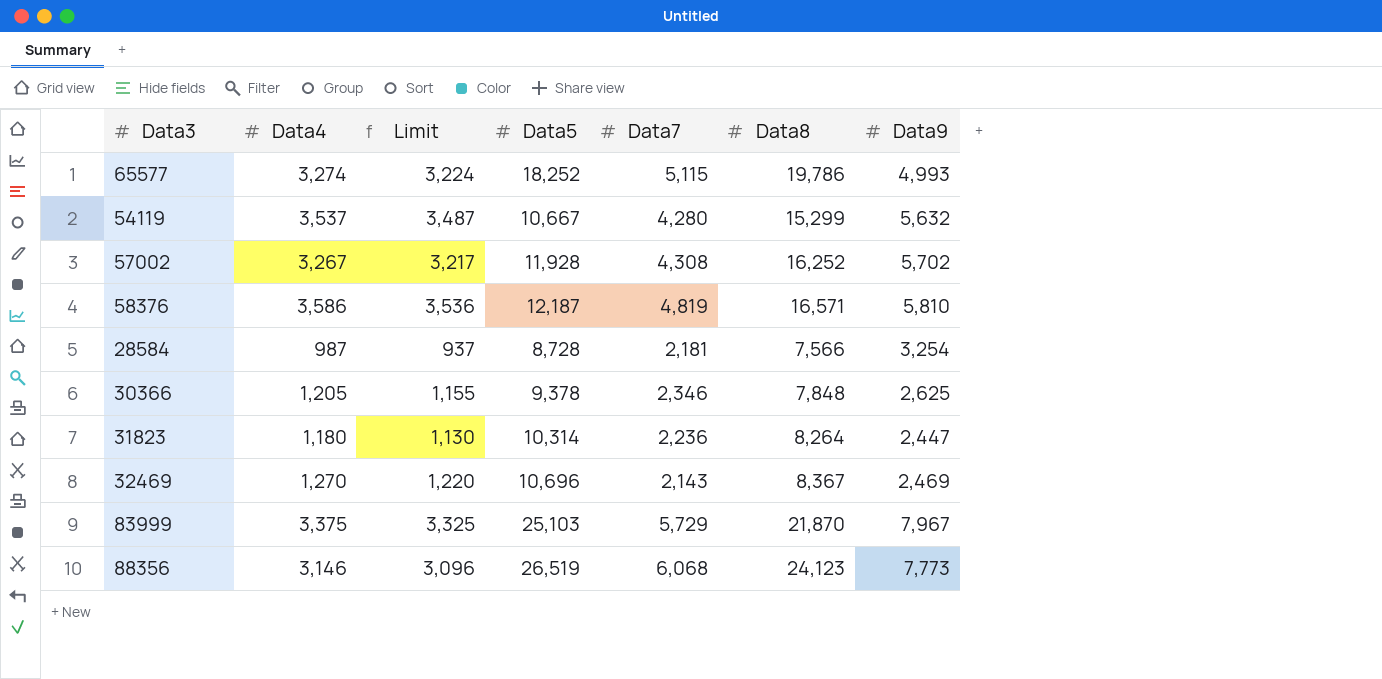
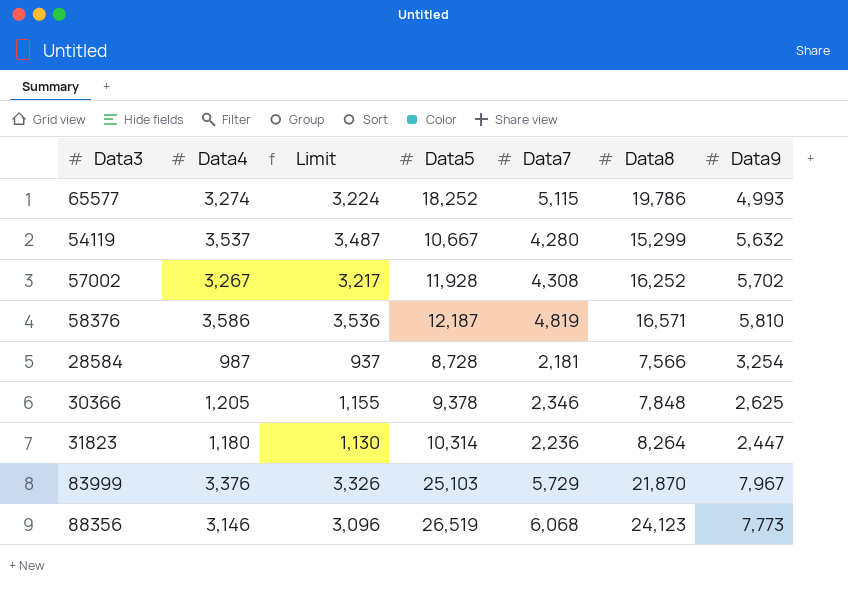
row 32469: 1,270 | 1,220 | 10,696 | 2,143 | 8,367 | 2,469 -> none
83999 | Data4: 3,375 -> 3,376
83999 | Limit: 3,325 -> 3,326

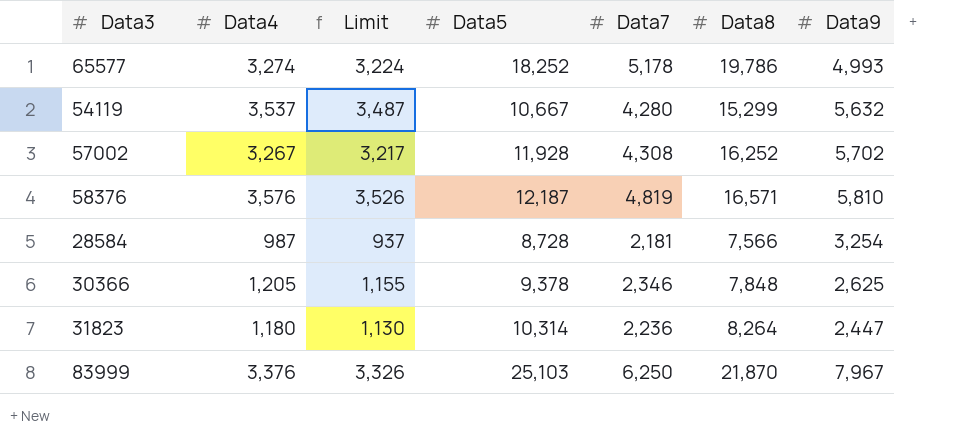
row 88356: 3,146 | 3,096 | 26,519 | 6,068 | 24,123 | 7,773 -> none
65577 | Data7: 5,115 -> 5,178
58376 | Data4: 3,586 -> 3,576
58376 | Limit: 3,536 -> 3,526
83999 | Data7: 5,729 -> 6,250

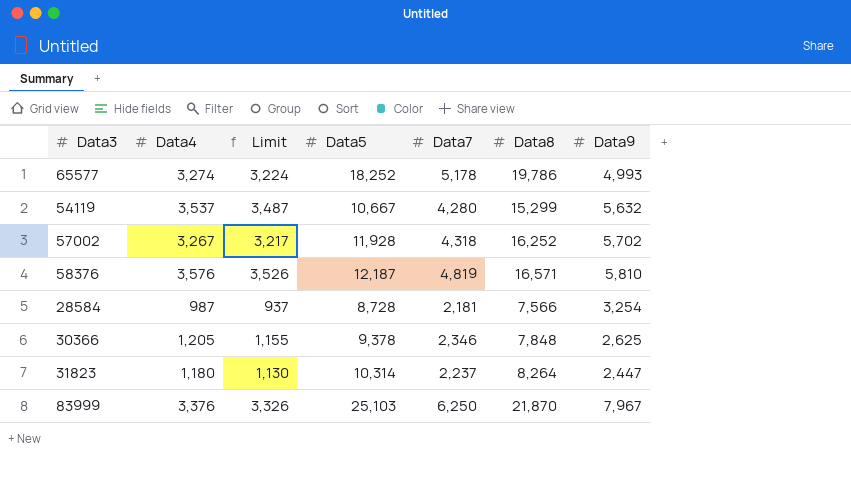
57002 | Data7: 4,308 -> 4,318
31823 | Data7: 2,236 -> 2,237

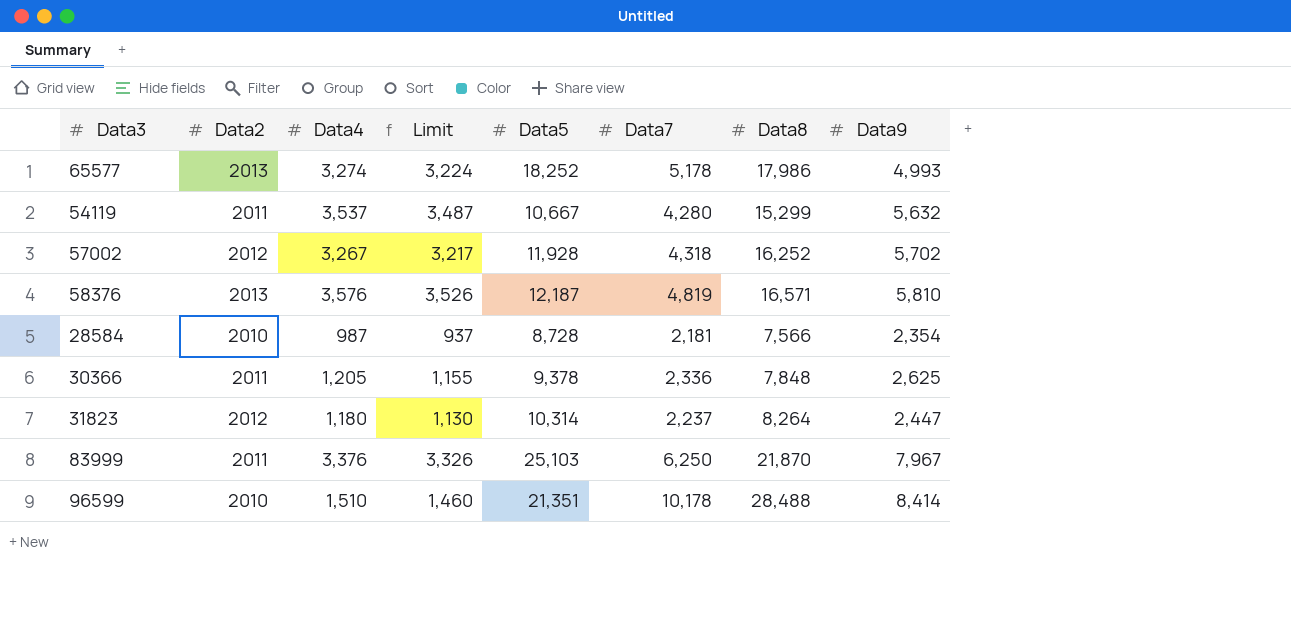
column Data2 | position: none -> 2
65577 | Data8: 19,786 -> 17,986
28584 | Data9: 3,254 -> 2,354
30366 | Data7: 2,346 -> 2,336
row 96599: none -> 2010 | 1,510 | 1,460 | 21,351 | 10,178 | 28,488 | 8,414

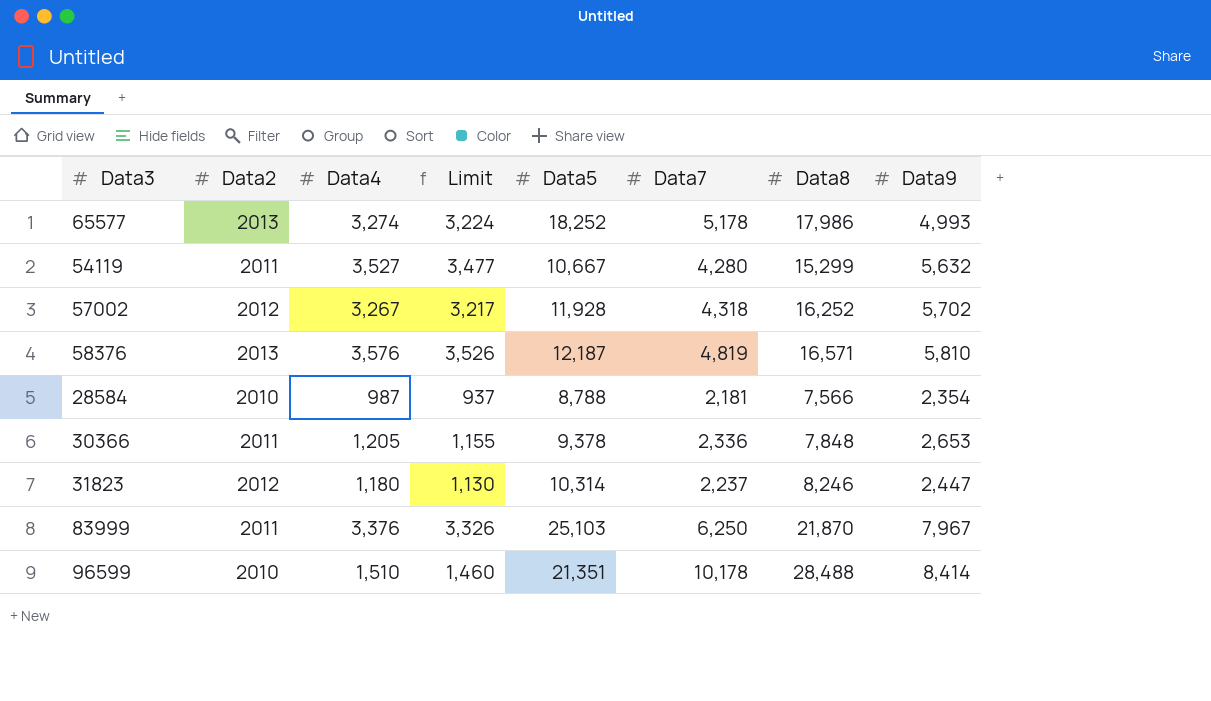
54119 | Data4: 3,537 -> 3,527
54119 | Limit: 3,487 -> 3,477
28584 | Data5: 8,728 -> 8,788
30366 | Data9: 2,625 -> 2,653
31823 | Data8: 8,264 -> 8,246

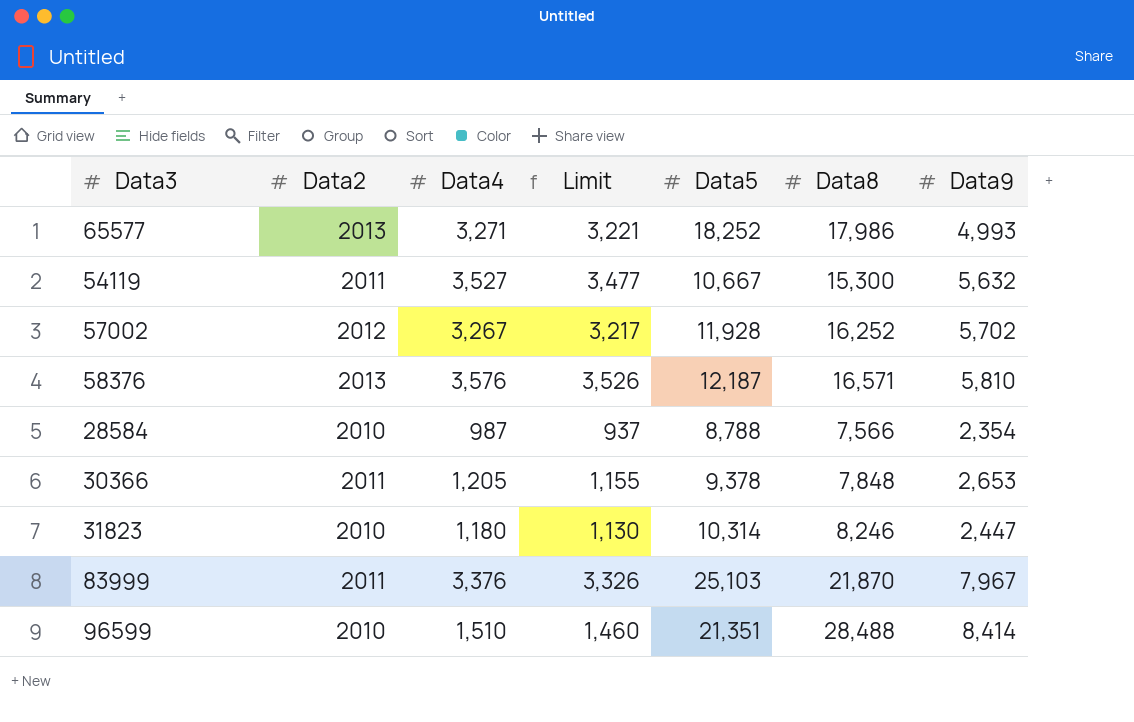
column Data7 | position: 6 -> none
65577 | Data4: 3,274 -> 3,271
65577 | Limit: 3,224 -> 3,221
54119 | Data8: 15,299 -> 15,300
31823 | Data2: 2012 -> 2010

